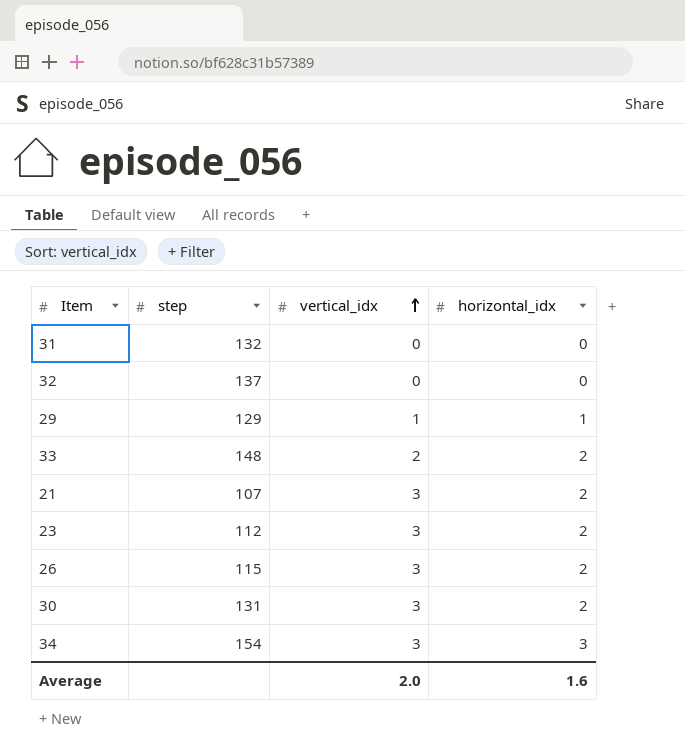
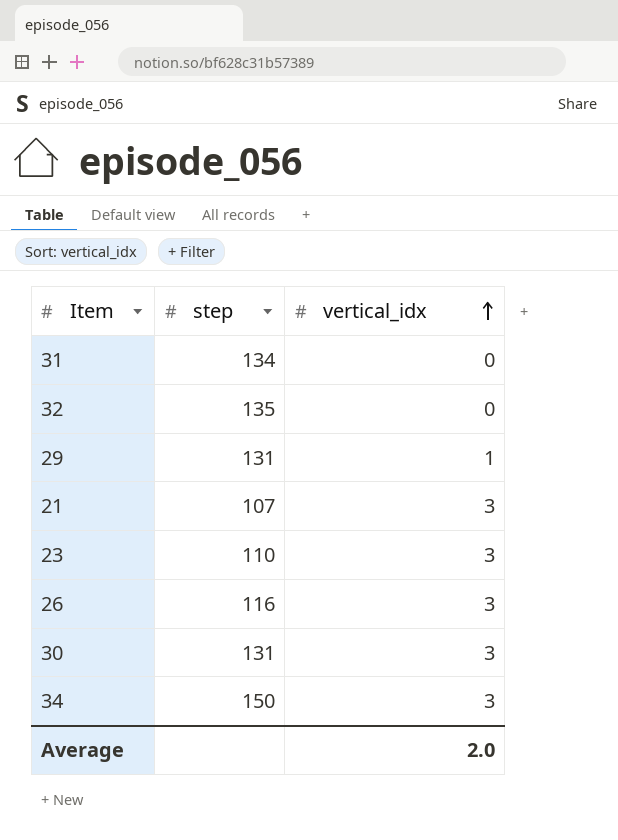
column horizontal_idx | position: 4 -> none
row 33: 148 | 2 | 2 -> none
31 | step: 132 -> 134
32 | step: 137 -> 135
29 | step: 129 -> 131
23 | step: 112 -> 110
26 | step: 115 -> 116
34 | step: 154 -> 150

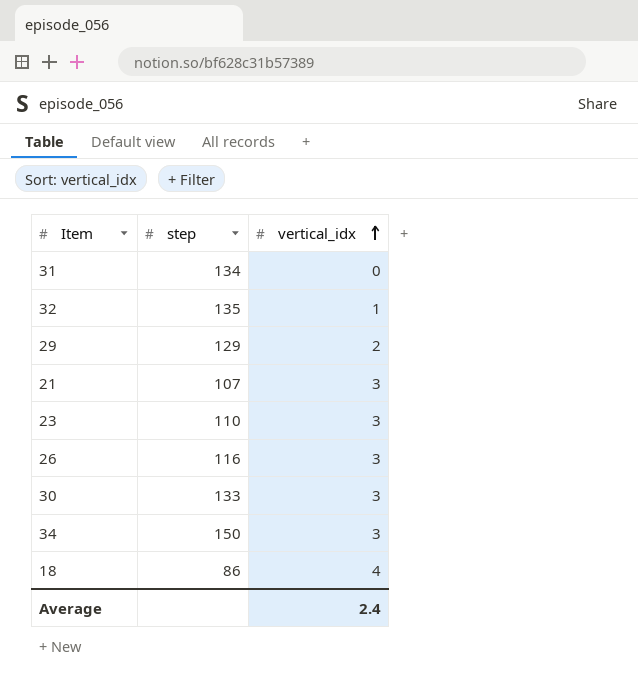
32 | vertical_idx: 0 -> 1
29 | step: 131 -> 129
29 | vertical_idx: 1 -> 2
30 | step: 131 -> 133
row 18: none -> 86 | 4
Average | vertical_idx: 2.0 -> 2.4

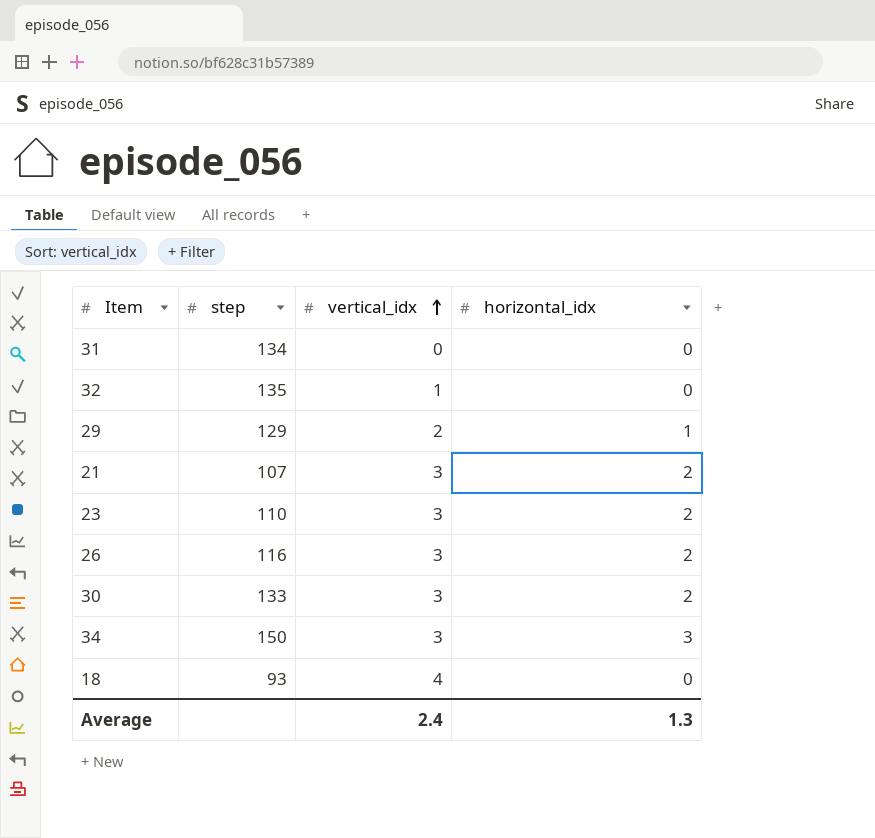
column horizontal_idx | position: none -> 4
18 | step: 86 -> 93

